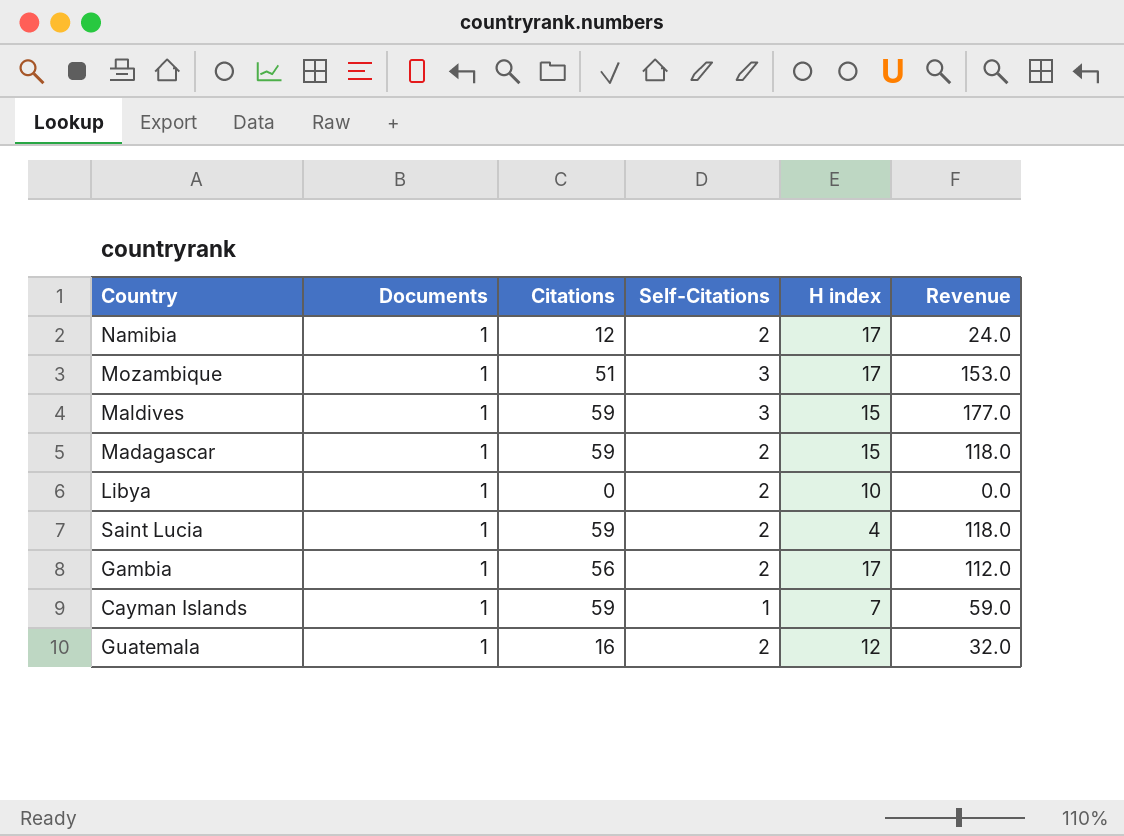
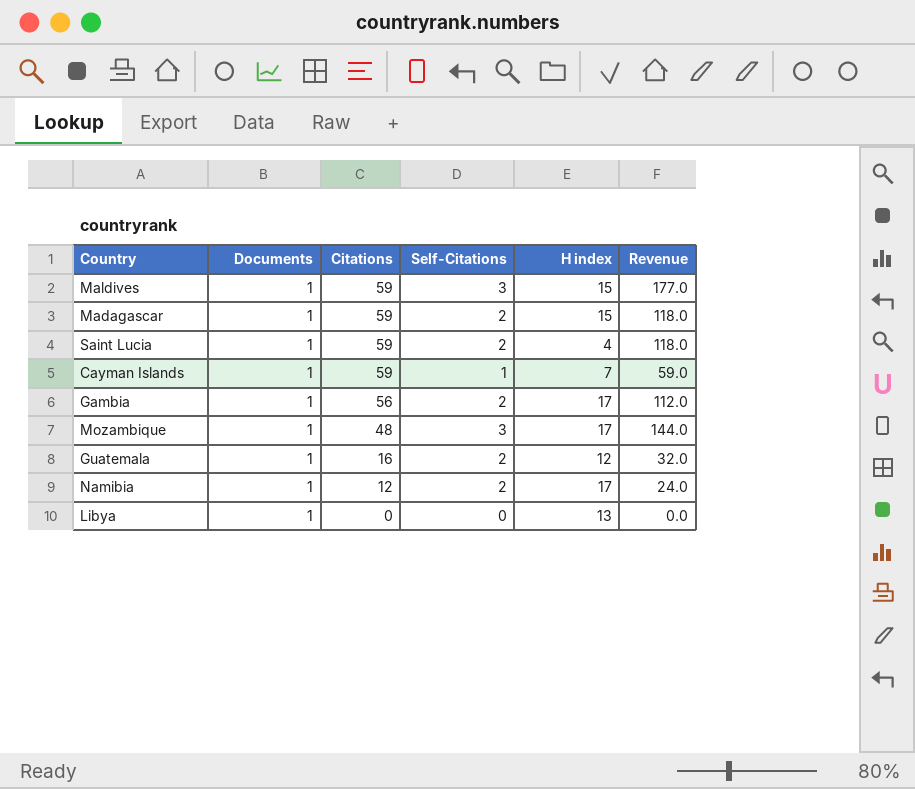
row order: none -> Citations descending
Mozambique | Citations: 51 -> 48
Mozambique | Revenue: 153.0 -> 144.0
Libya | Self-Citations: 2 -> 0
Libya | H index: 10 -> 13

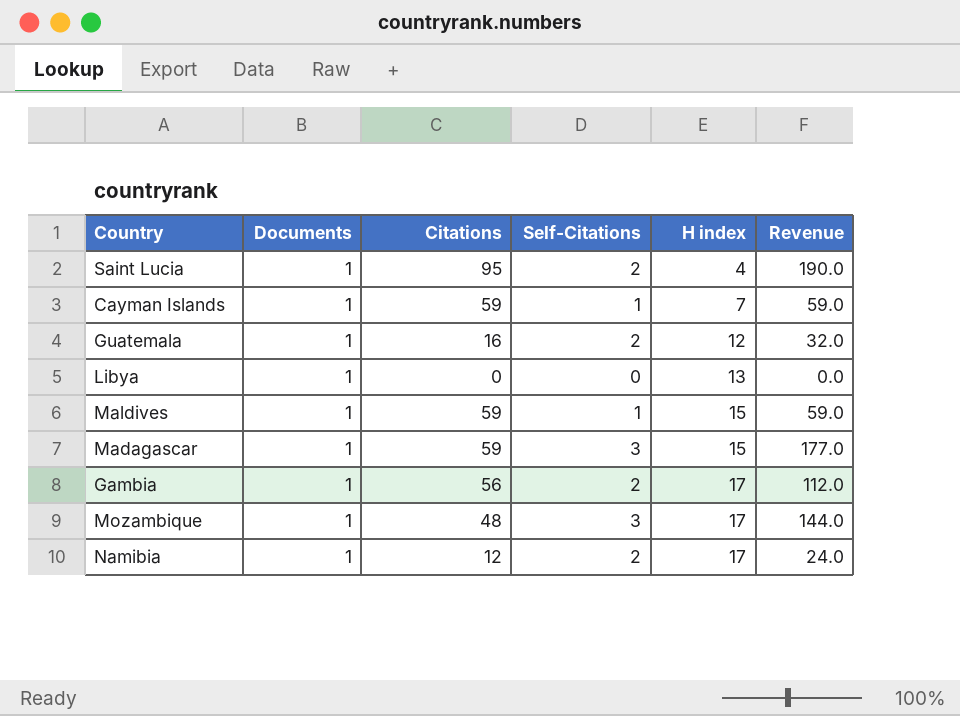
row order: Citations descending -> H index ascending
Saint Lucia | Citations: 59 -> 95
Saint Lucia | Revenue: 118.0 -> 190.0
Maldives | Self-Citations: 3 -> 1
Maldives | Revenue: 177.0 -> 59.0
Madagascar | Self-Citations: 2 -> 3
Madagascar | Revenue: 118.0 -> 177.0

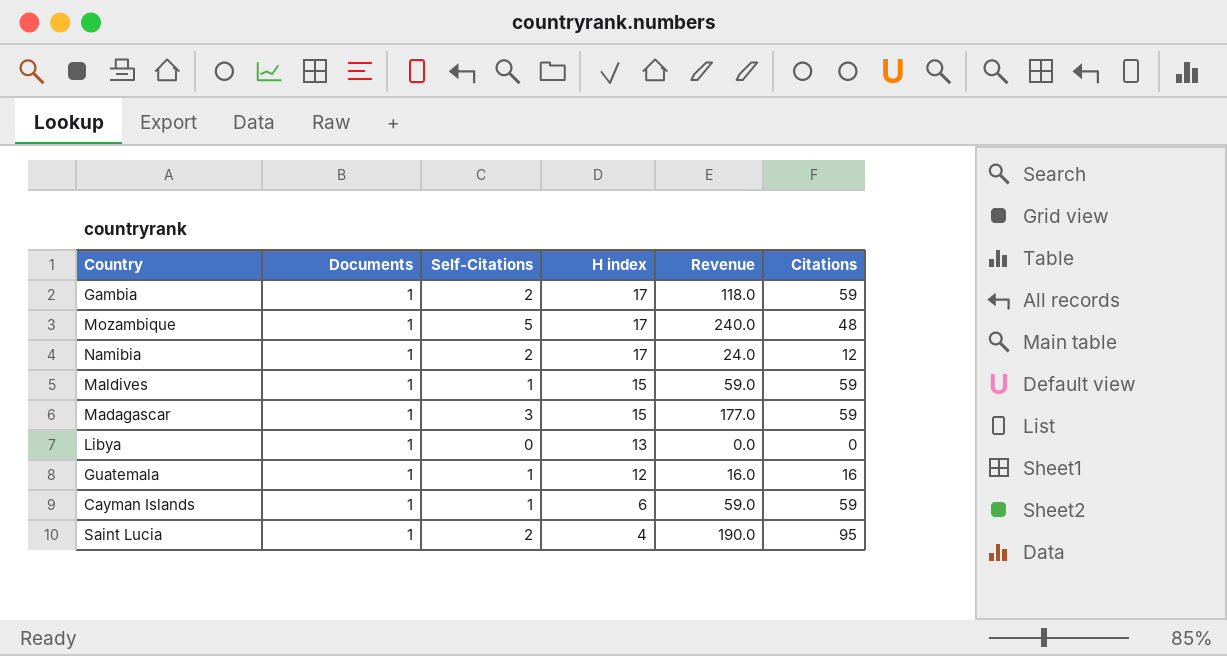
row order: H index ascending -> H index descending
column Citations | position: 3 -> 6
Gambia | Revenue: 112.0 -> 118.0
Gambia | Citations: 56 -> 59
Mozambique | Self-Citations: 3 -> 5
Mozambique | Revenue: 144.0 -> 240.0
Guatemala | Self-Citations: 2 -> 1
Guatemala | Revenue: 32.0 -> 16.0
Cayman Islands | H index: 7 -> 6

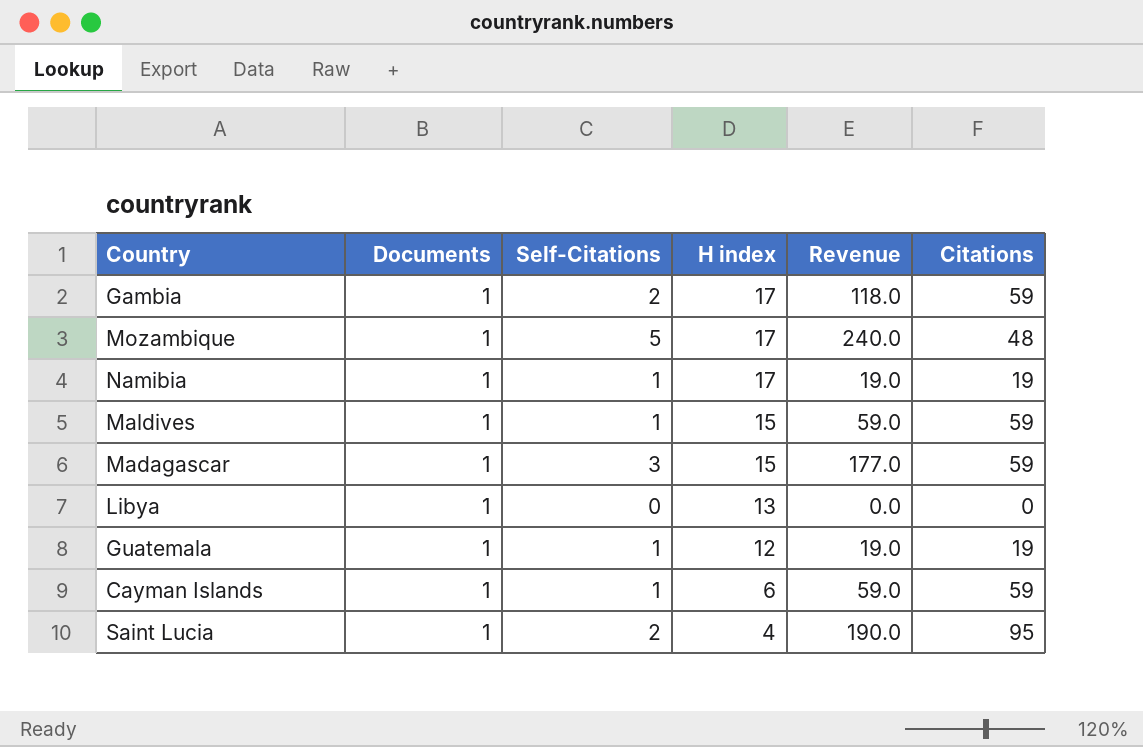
Namibia | Self-Citations: 2 -> 1
Namibia | Revenue: 24.0 -> 19.0
Namibia | Citations: 12 -> 19
Guatemala | Revenue: 16.0 -> 19.0
Guatemala | Citations: 16 -> 19

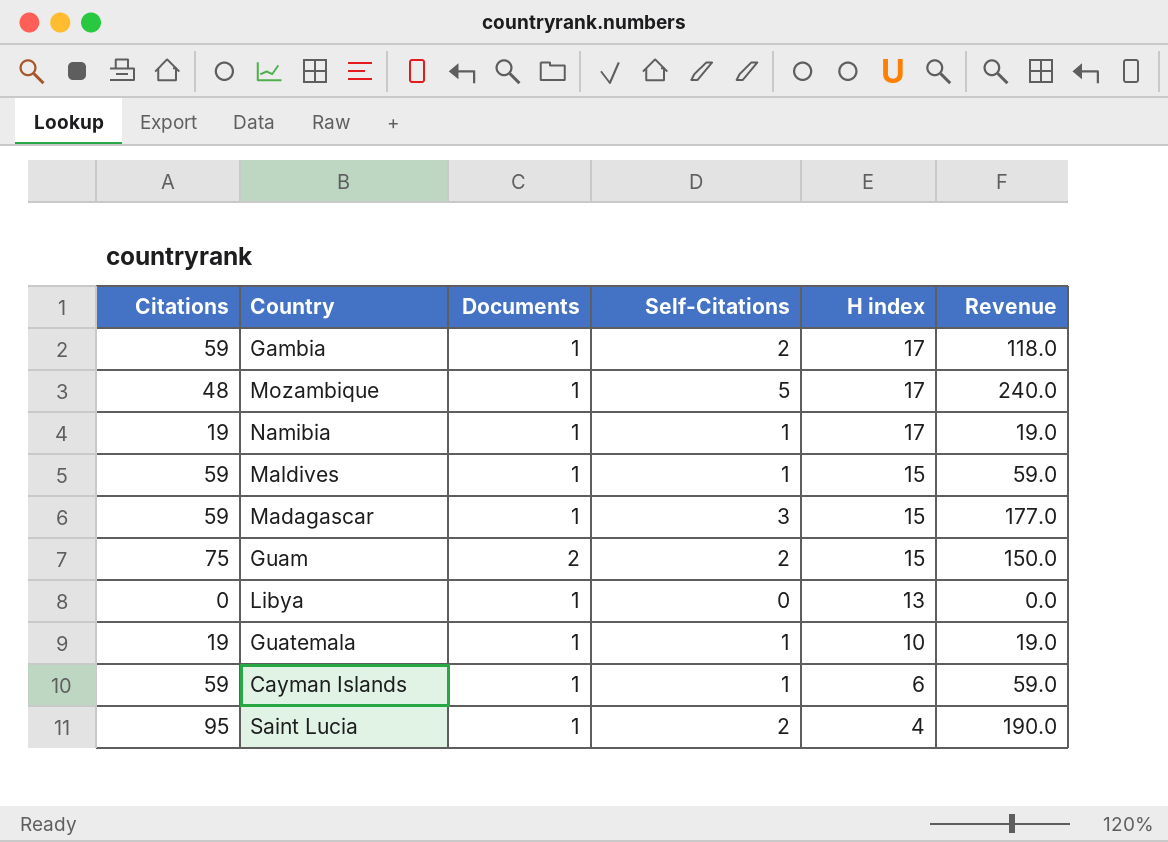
column Citations | position: 6 -> 1
row Guam: none -> 75 | 2 | 2 | 15 | 150.0
Guatemala | H index: 12 -> 10

